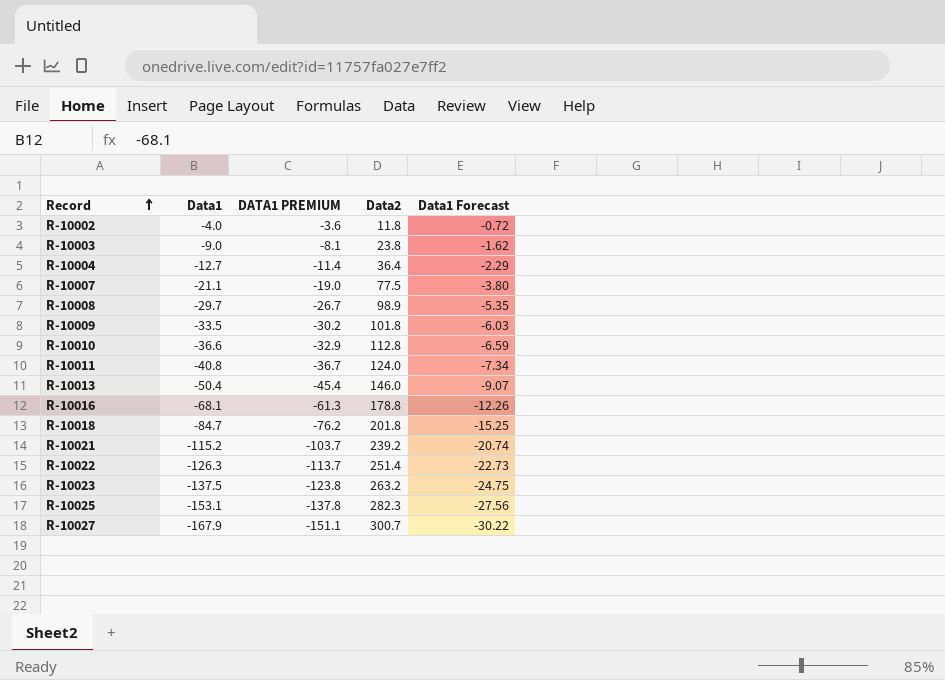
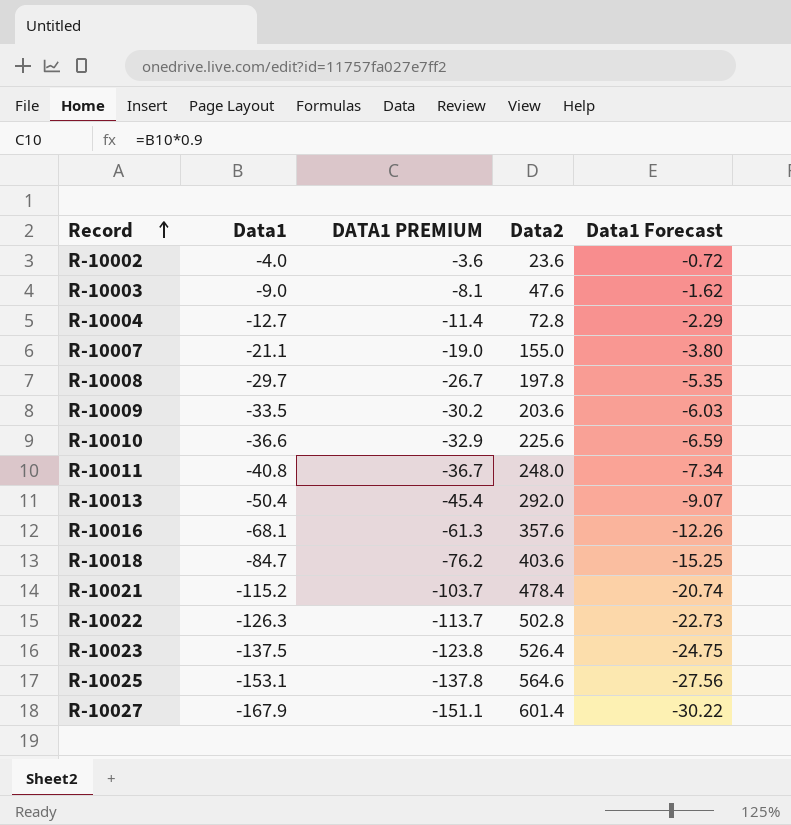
R-10002 | Data2: 11.8 -> 23.6
R-10003 | Data2: 23.8 -> 47.6
R-10004 | Data2: 36.4 -> 72.8
R-10007 | Data2: 77.5 -> 155.0
R-10008 | Data2: 98.9 -> 197.8
R-10009 | Data2: 101.8 -> 203.6
R-10010 | Data2: 112.8 -> 225.6
R-10011 | Data2: 124.0 -> 248.0
R-10013 | Data2: 146.0 -> 292.0
R-10016 | Data2: 178.8 -> 357.6
R-10018 | Data2: 201.8 -> 403.6
R-10021 | Data2: 239.2 -> 478.4
R-10022 | Data2: 251.4 -> 502.8
R-10023 | Data2: 263.2 -> 526.4
R-10025 | Data2: 282.3 -> 564.6
R-10027 | Data2: 300.7 -> 601.4

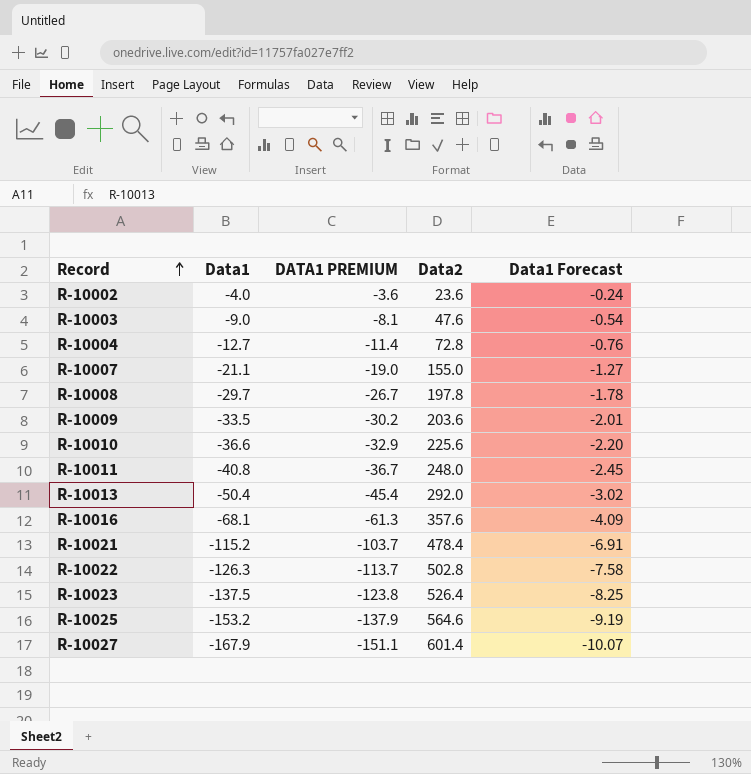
column Data1 Forecast | formula: [Data1] * 0.18 -> [Data1] * 0.06
row R-10018: -84.7 | -76.2 | 403.6 | -15.25 -> none
R-10025 | Data1: -153.1 -> -153.2
R-10025 | DATA1 PREMIUM: -137.8 -> -137.9

